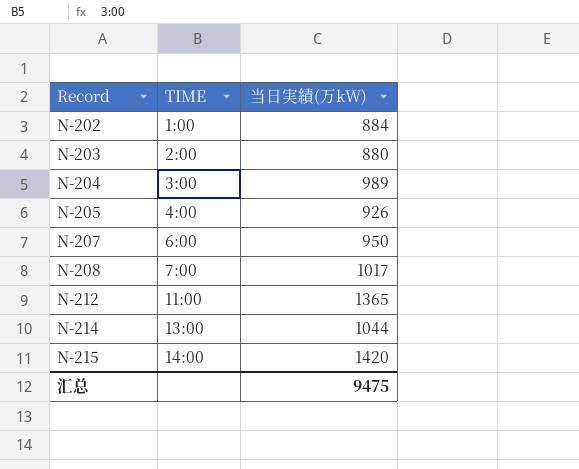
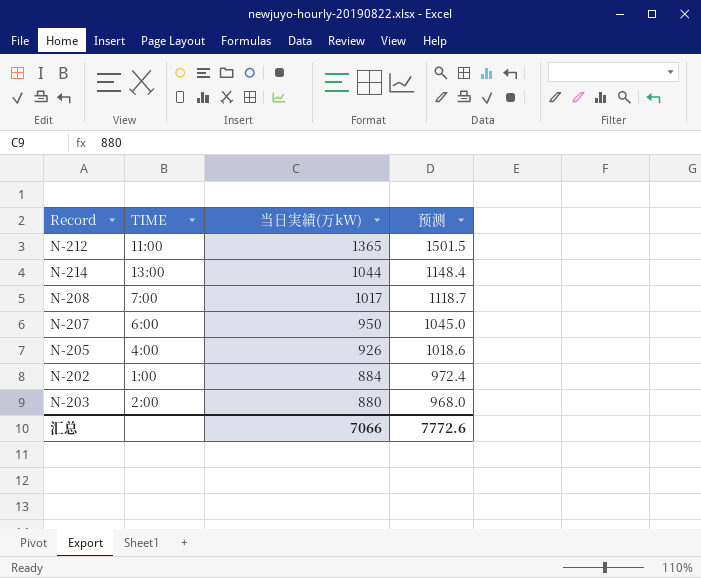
row order: Record ascending -> 当日実績(万kW) descending
column 预测 | formula: none -> [当日実績(万kW)] * 1.1
row N-204: 3:00 | 989 -> none
row N-215: 14:00 | 1420 -> none
汇总 | 当日実績(万kW): 9475 -> 7066

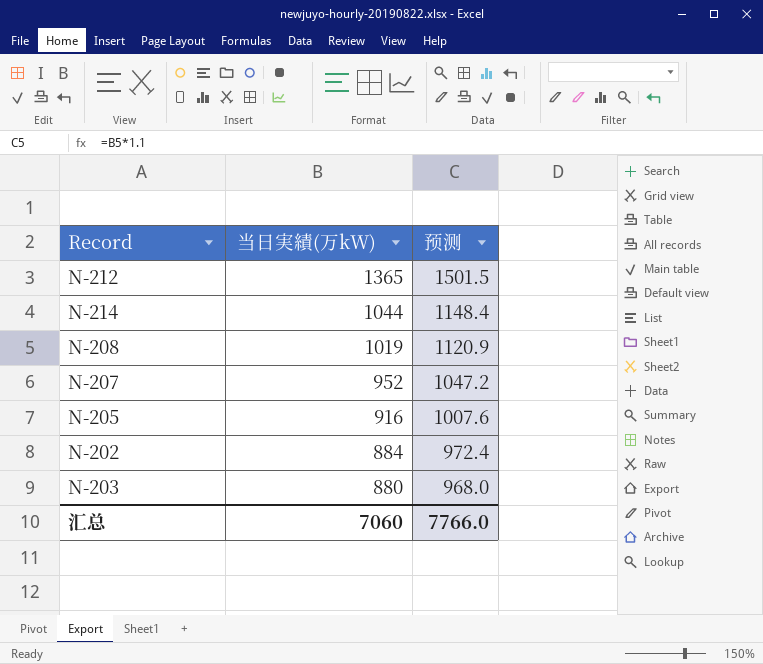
column TIME | position: 2 -> none
N-208 | 当日実績(万kW): 1017 -> 1019
N-208 | 预测: 1118.7 -> 1120.9
N-207 | 当日実績(万kW): 950 -> 952
N-207 | 预测: 1045.0 -> 1047.2
N-205 | 当日実績(万kW): 926 -> 916
N-205 | 预测: 1018.6 -> 1007.6
汇总 | 当日実績(万kW): 7066 -> 7060
汇总 | 预测: 7772.6 -> 7766.0

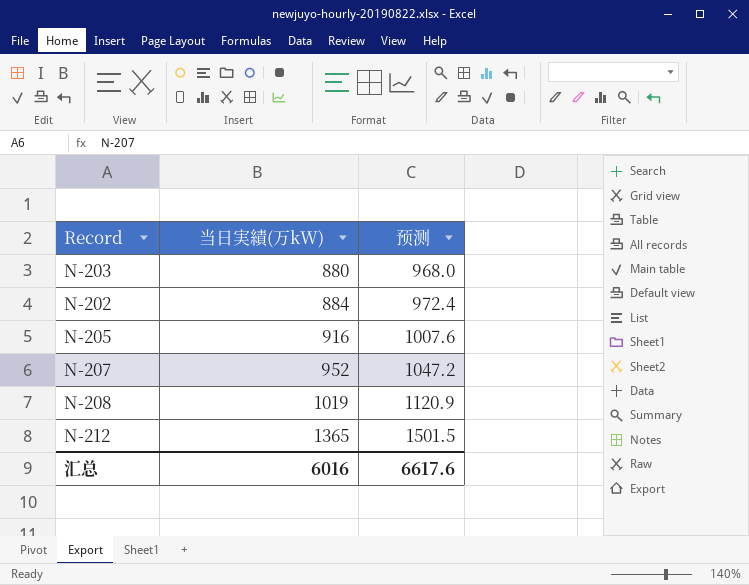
row order: 当日実績(万kW) descending -> 当日実績(万kW) ascending
row N-214: 1044 | 1148.4 -> none
汇总 | 当日実績(万kW): 7060 -> 6016
汇总 | 预测: 7766.0 -> 6617.6

